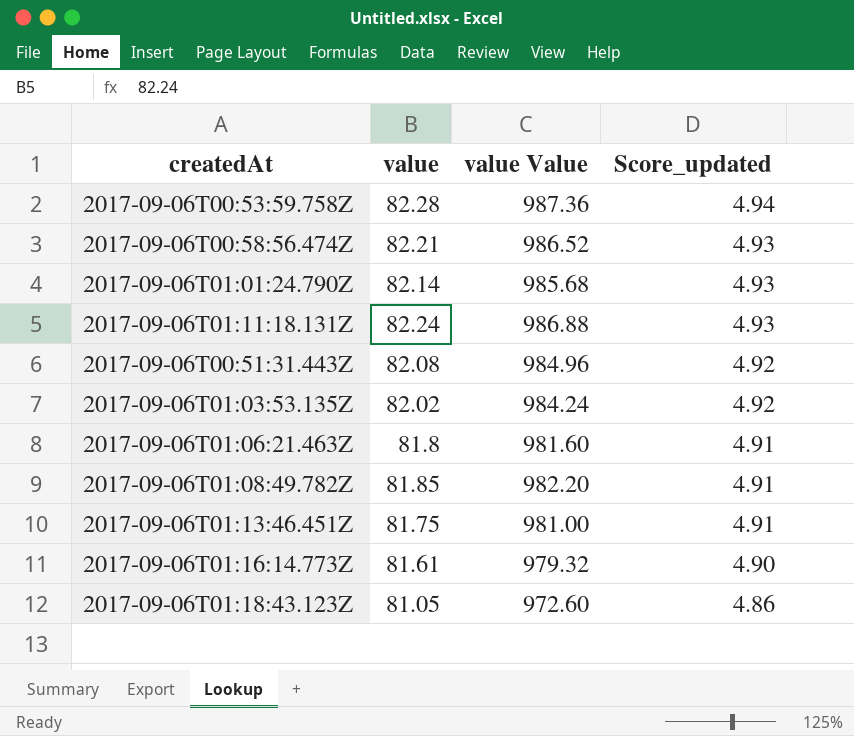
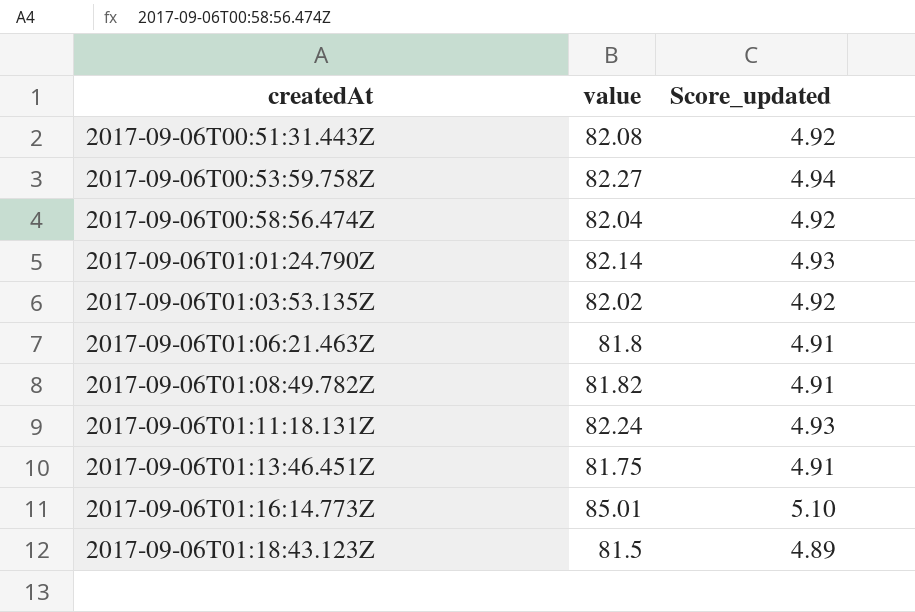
row order: Score_updated descending -> createdAt ascending
column value Value | formula: [value] * 12 -> none
2017-09-06T00:53:59.758Z | value: 82.28 -> 82.27
2017-09-06T00:58:56.474Z | value: 82.21 -> 82.04
2017-09-06T00:58:56.474Z | Score_updated: 4.93 -> 4.92
2017-09-06T01:08:49.782Z | value: 81.85 -> 81.82
2017-09-06T01:16:14.773Z | value: 81.61 -> 85.01
2017-09-06T01:16:14.773Z | Score_updated: 4.90 -> 5.10
2017-09-06T01:18:43.123Z | value: 81.05 -> 81.5
2017-09-06T01:18:43.123Z | Score_updated: 4.86 -> 4.89

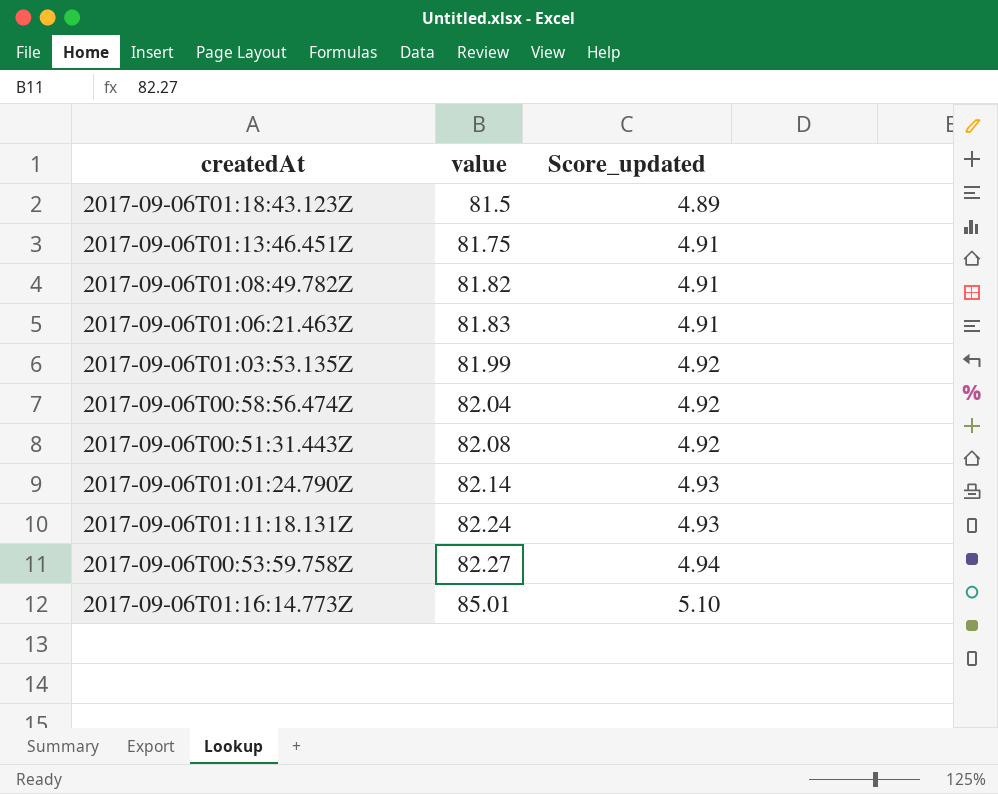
row order: createdAt ascending -> value ascending
2017-09-06T01:06:21.463Z | value: 81.8 -> 81.83
2017-09-06T01:03:53.135Z | value: 82.02 -> 81.99

